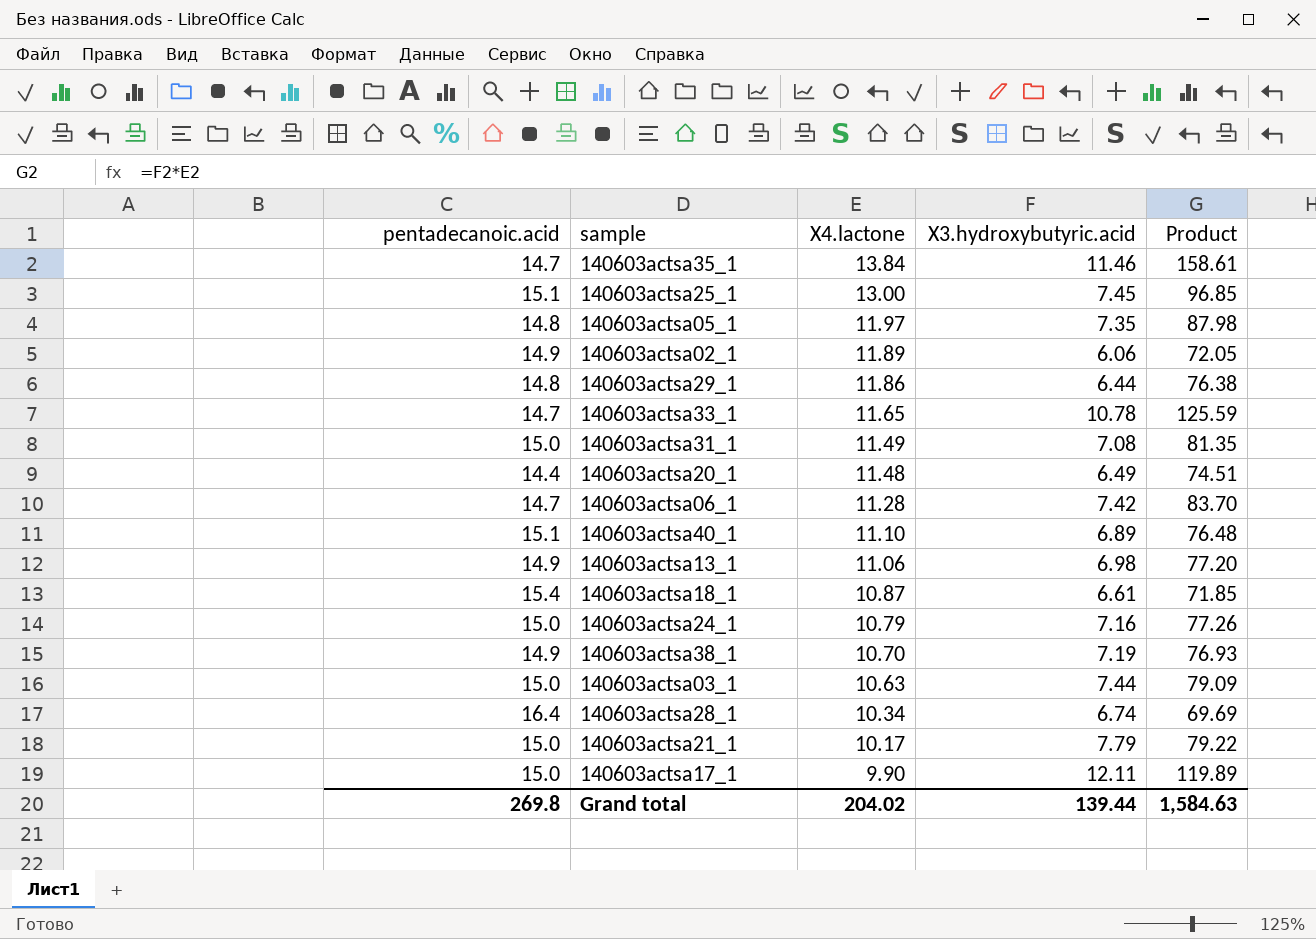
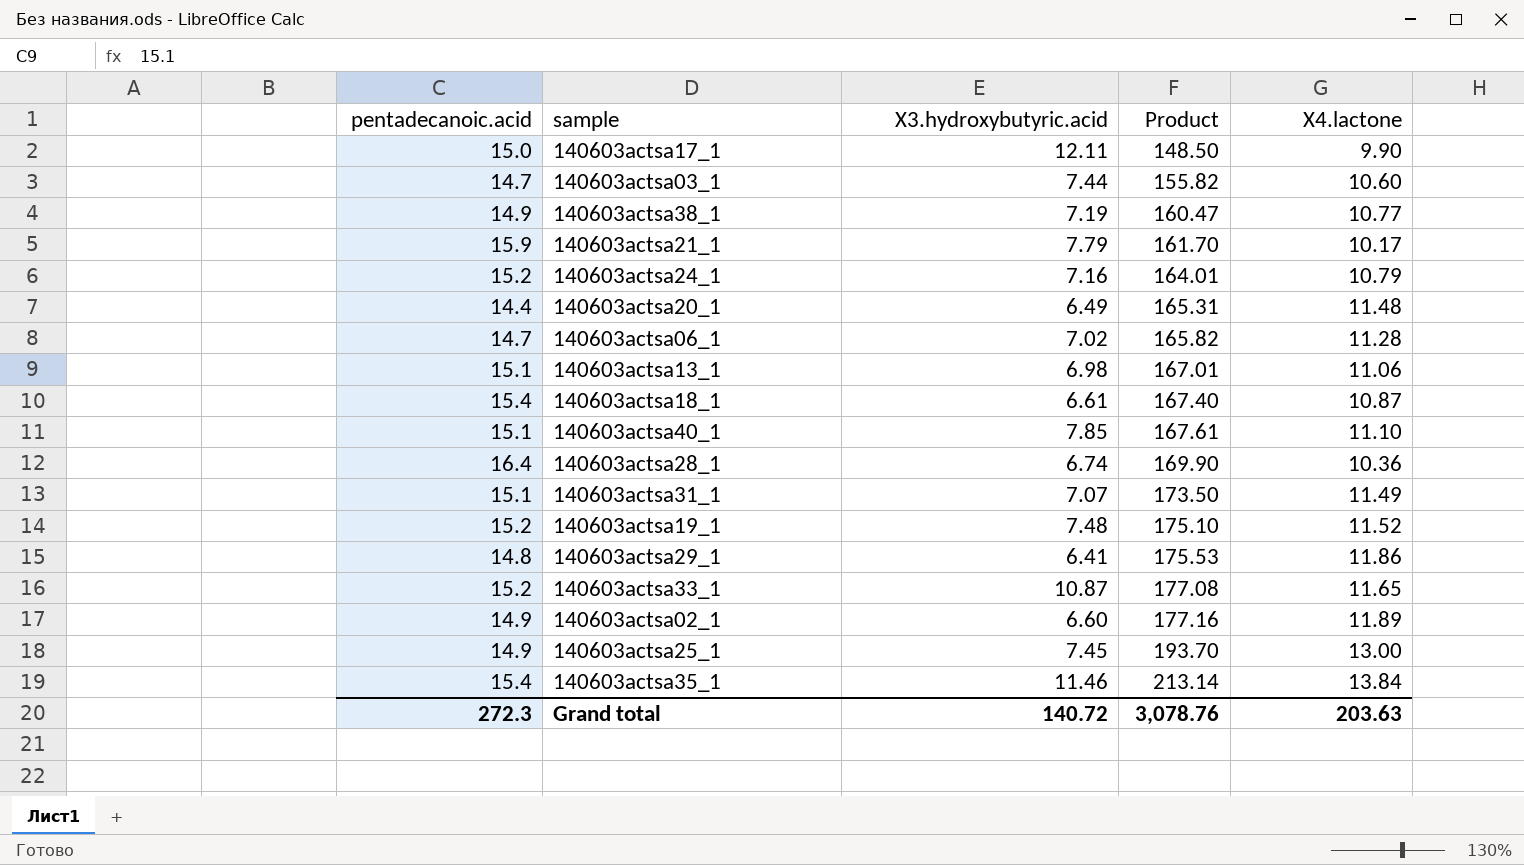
row order: X4.lactone descending -> Product ascending
column Product | formula: [X4.lactone] * [X3.hydroxybutyric.acid] -> [pentadecanoic.acid] * [X4.lactone]
column X4.lactone | position: 3 -> 5
row 140603actsa05_1: 14.8 | 11.97 | 7.35 | 87.98 -> none
140603actsa03_1 | pentadecanoic.acid: 15.0 -> 14.7
140603actsa03_1 | X4.lactone: 10.63 -> 10.60
140603actsa38_1 | X4.lactone: 10.70 -> 10.77
140603actsa21_1 | pentadecanoic.acid: 15.0 -> 15.9
140603actsa24_1 | pentadecanoic.acid: 15.0 -> 15.2
140603actsa06_1 | X3.hydroxybutyric.acid: 7.42 -> 7.02
140603actsa13_1 | pentadecanoic.acid: 14.9 -> 15.1
140603actsa40_1 | X3.hydroxybutyric.acid: 6.89 -> 7.85
140603actsa28_1 | X4.lactone: 10.34 -> 10.36
140603actsa31_1 | pentadecanoic.acid: 15.0 -> 15.1
140603actsa31_1 | X3.hydroxybutyric.acid: 7.08 -> 7.07
row 140603actsa19_1: none -> 15.2 | 7.48 | 175.10 | 11.52
140603actsa29_1 | X3.hydroxybutyric.acid: 6.44 -> 6.41
140603actsa33_1 | pentadecanoic.acid: 14.7 -> 15.2
140603actsa33_1 | X3.hydroxybutyric.acid: 10.78 -> 10.87
140603actsa02_1 | X3.hydroxybutyric.acid: 6.06 -> 6.60
140603actsa25_1 | pentadecanoic.acid: 15.1 -> 14.9
140603actsa35_1 | pentadecanoic.acid: 14.7 -> 15.4
Grand total | pentadecanoic.acid: 269.8 -> 272.3
Grand total | X3.hydroxybutyric.acid: 139.44 -> 140.72
Grand total | Product: 1,584.63 -> 3,078.76
Grand total | X4.lactone: 204.02 -> 203.63

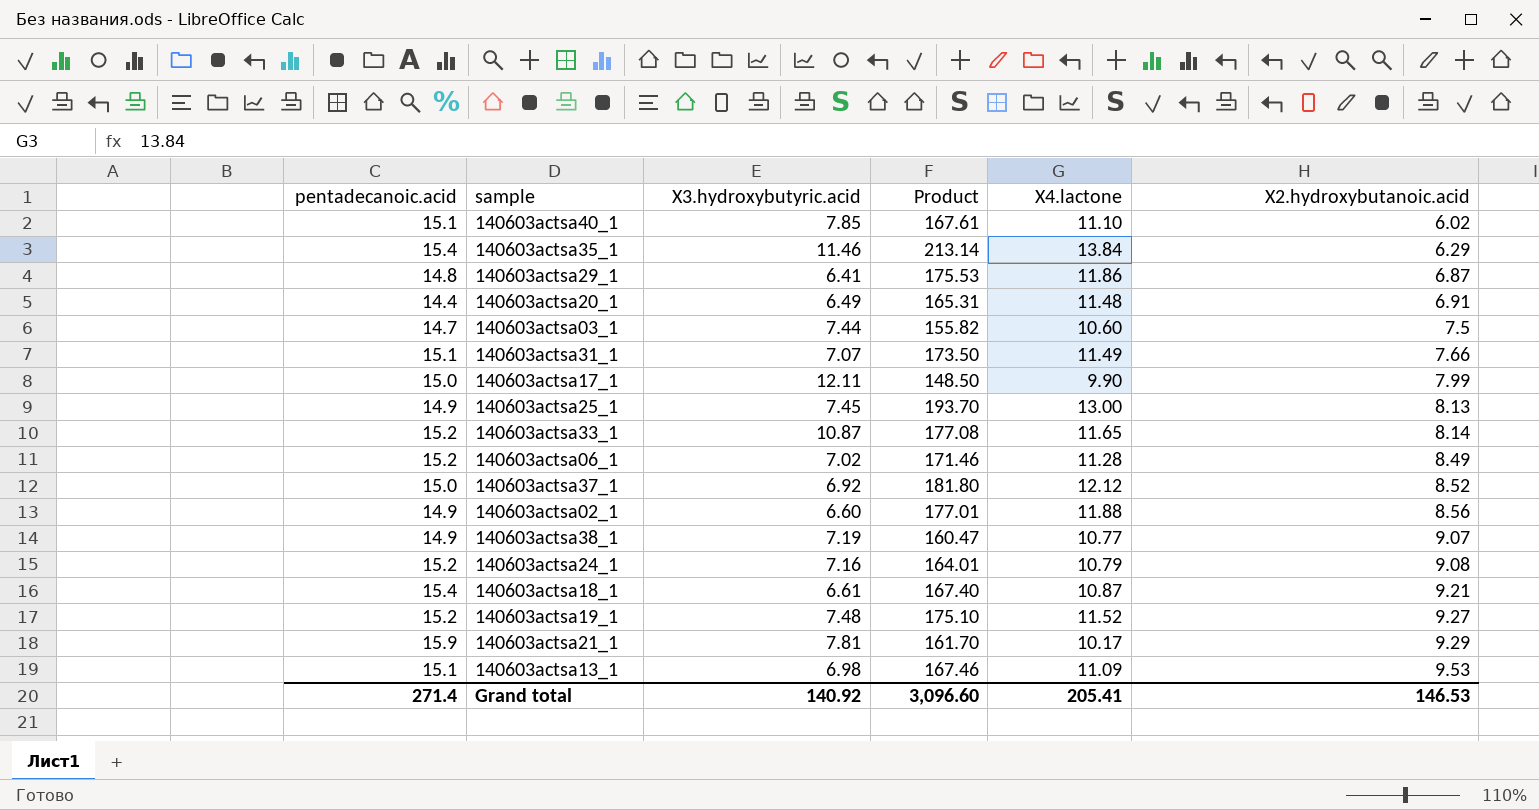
row order: Product ascending -> X2.hydroxybutanoic.acid ascending
column X2.hydroxybutanoic.acid | position: none -> 6
row 140603actsa28_1: 16.4 | 6.74 | 169.90 | 10.36 -> none
140603actsa06_1 | pentadecanoic.acid: 14.7 -> 15.2
140603actsa06_1 | Product: 165.82 -> 171.46
row 140603actsa37_1: none -> 15.0 | 6.92 | 181.80 | 12.12 | 8.52
140603actsa02_1 | Product: 177.16 -> 177.01
140603actsa02_1 | X4.lactone: 11.89 -> 11.88
140603actsa21_1 | X3.hydroxybutyric.acid: 7.79 -> 7.81
140603actsa13_1 | Product: 167.01 -> 167.46
140603actsa13_1 | X4.lactone: 11.06 -> 11.09
Grand total | pentadecanoic.acid: 272.3 -> 271.4
Grand total | X3.hydroxybutyric.acid: 140.72 -> 140.92
Grand total | Product: 3,078.76 -> 3,096.60
Grand total | X4.lactone: 203.63 -> 205.41

